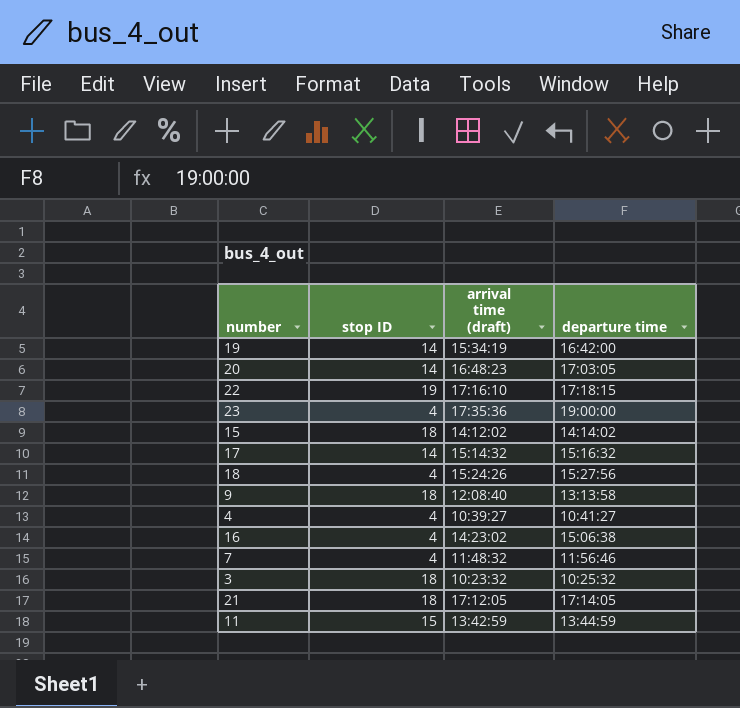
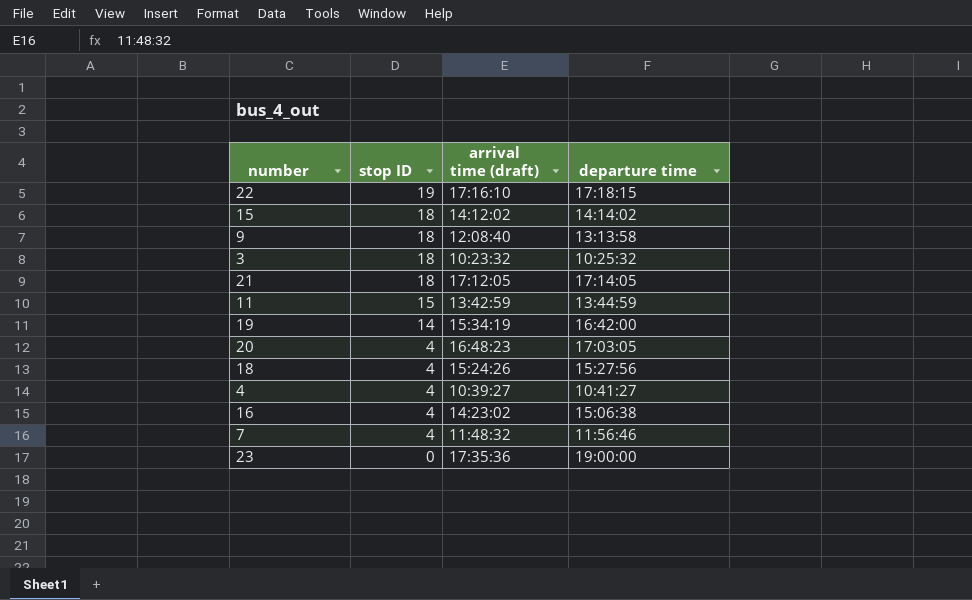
row order: none -> stop ID descending
row 17: 14 | 15:14:32 | 15:16:32 -> none
20 | stop ID: 14 -> 4
23 | stop ID: 4 -> 0

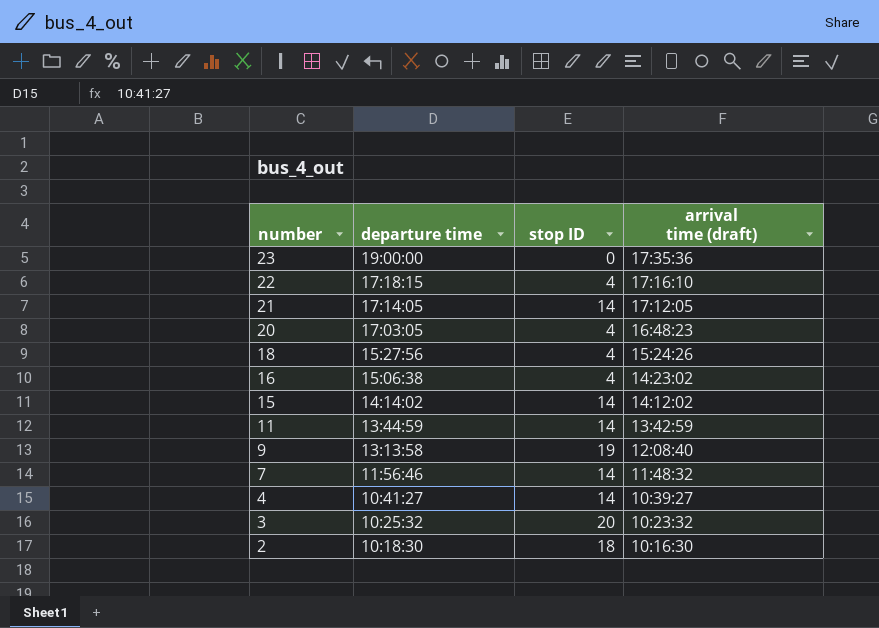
row order: stop ID descending -> number descending
column departure time | position: 4 -> 2
row 19: 14 | 15:34:19 | 16:42:00 -> none
22 | stop ID: 19 -> 4
21 | stop ID: 18 -> 14
15 | stop ID: 18 -> 14
11 | stop ID: 15 -> 14
9 | stop ID: 18 -> 19
7 | stop ID: 4 -> 14
4 | stop ID: 4 -> 14
3 | stop ID: 18 -> 20
row 2: none -> 10:18:30 | 18 | 10:16:30

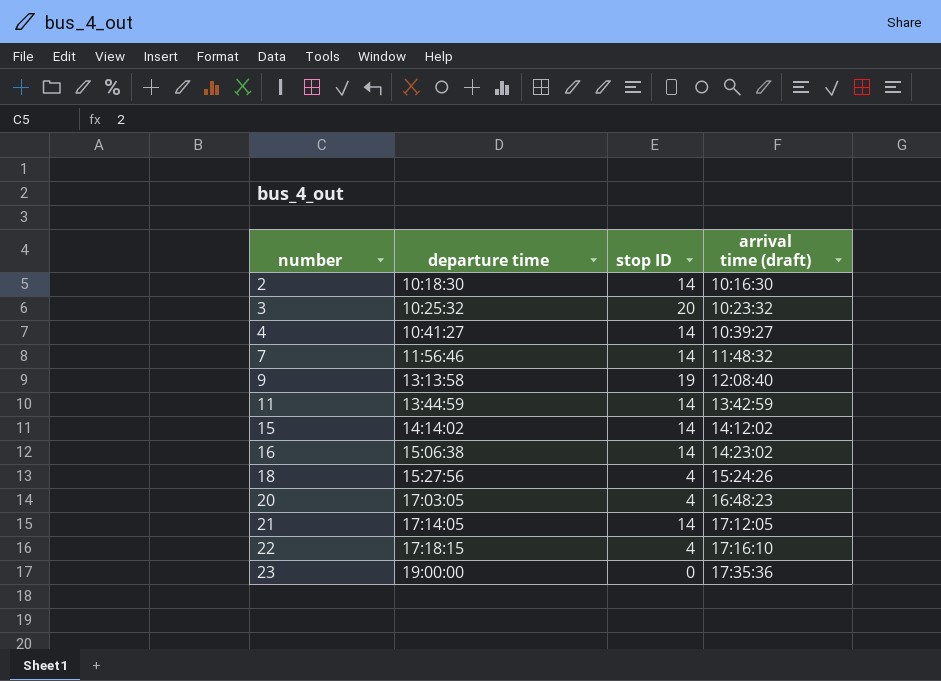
row order: number descending -> number ascending
2 | stop ID: 18 -> 14
16 | stop ID: 4 -> 14

